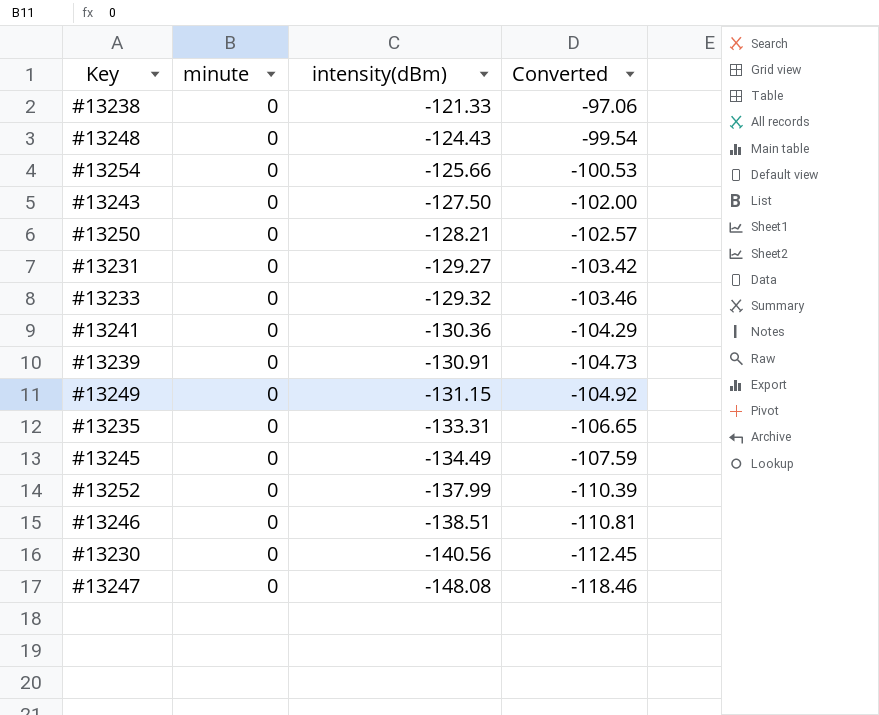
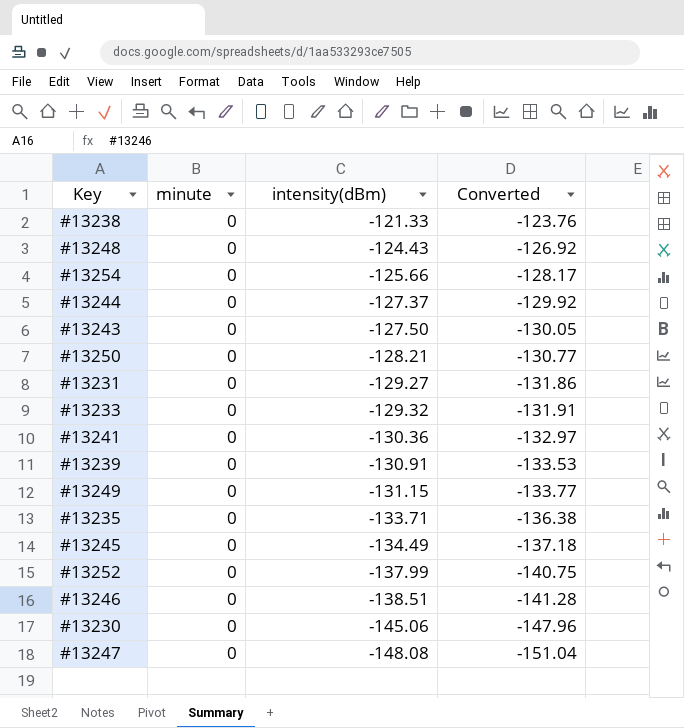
column Converted | formula: [intensity(dBm)] * 0.8 -> [intensity(dBm)] * 1.02
row #13244: none -> 0 | -127.37 | -129.92
#13235 | intensity(dBm): -133.31 -> -133.71
#13230 | intensity(dBm): -140.56 -> -145.06

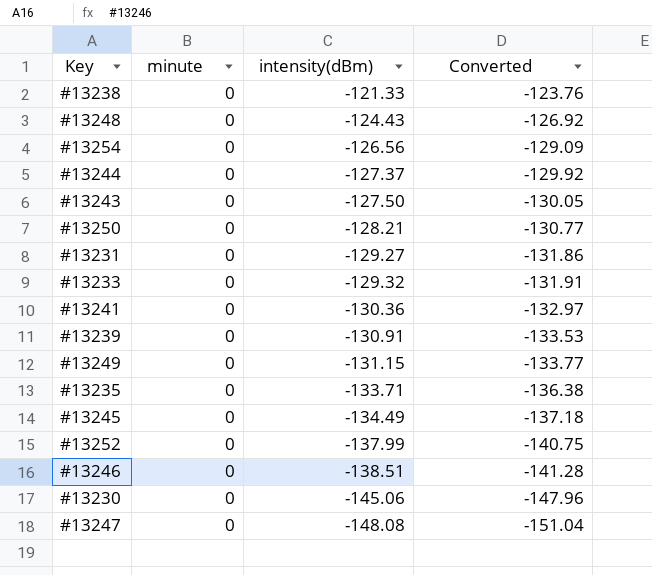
#13254 | intensity(dBm): -125.66 -> -126.56
#13254 | Converted: -128.17 -> -129.09

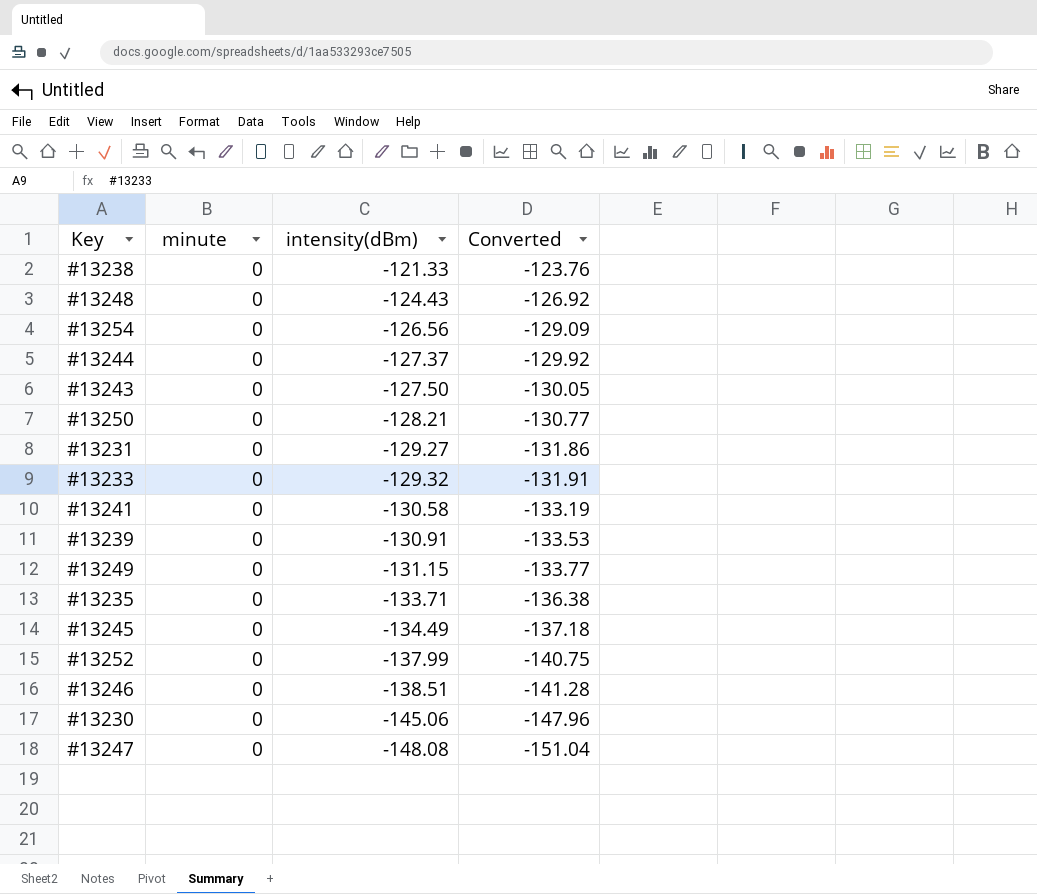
#13241 | intensity(dBm): -130.36 -> -130.58
#13241 | Converted: -132.97 -> -133.19

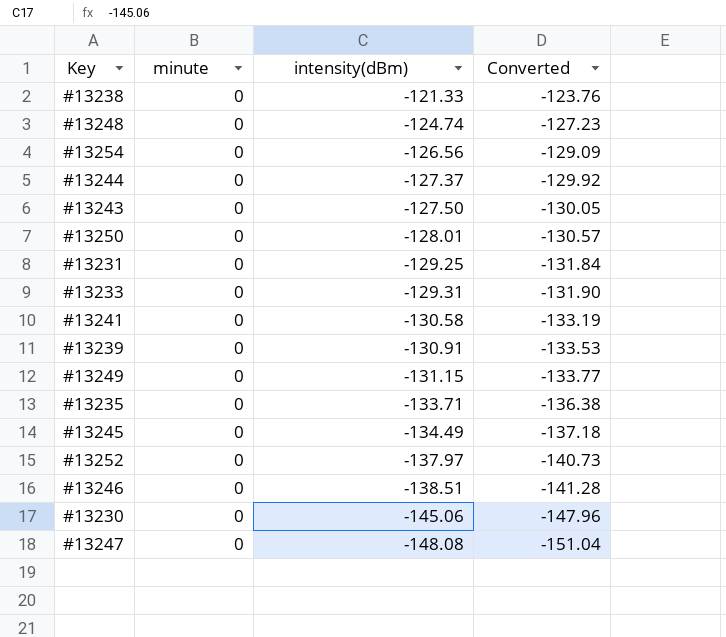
#13248 | intensity(dBm): -124.43 -> -124.74
#13248 | Converted: -126.92 -> -127.23
#13250 | intensity(dBm): -128.21 -> -128.01
#13250 | Converted: -130.77 -> -130.57
#13231 | intensity(dBm): -129.27 -> -129.25
#13231 | Converted: -131.86 -> -131.84
#13233 | intensity(dBm): -129.32 -> -129.31
#13233 | Converted: -131.91 -> -131.90
#13252 | intensity(dBm): -137.99 -> -137.97
#13252 | Converted: -140.75 -> -140.73

